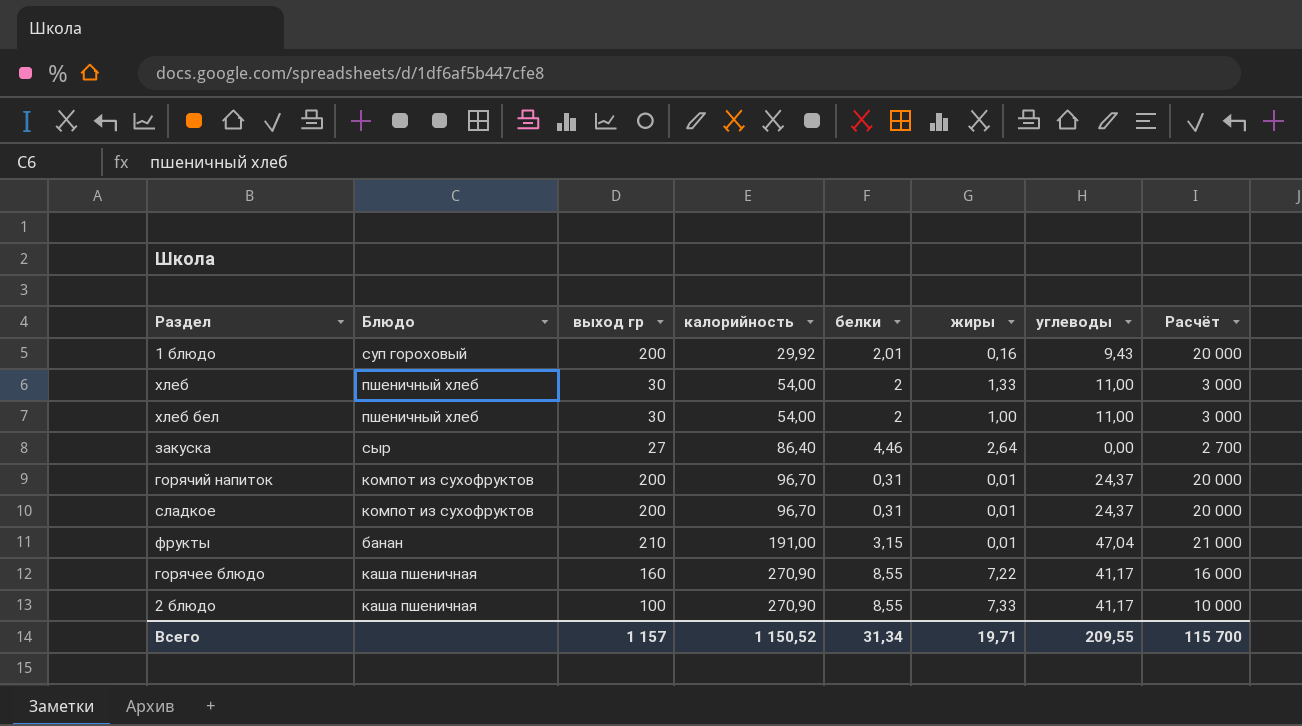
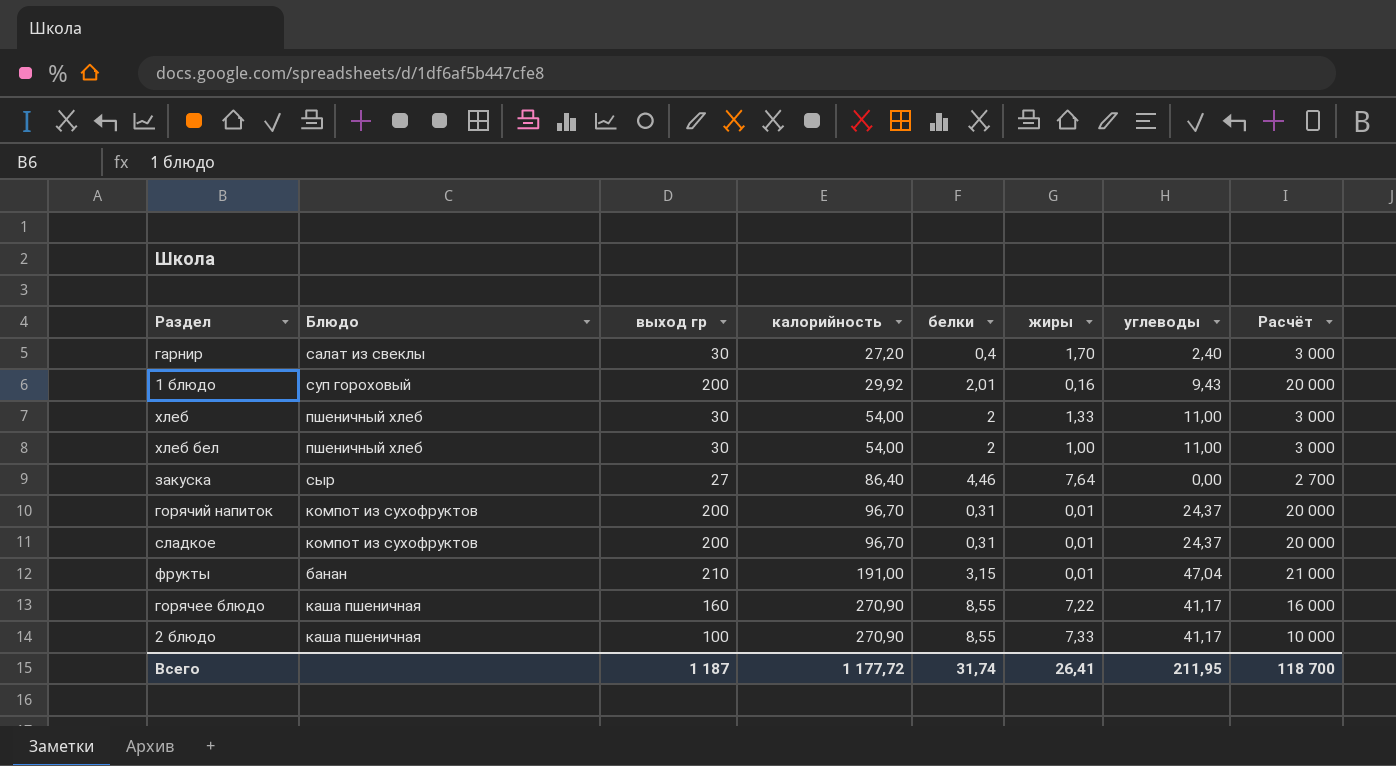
row гарнир: none -> салат из свеклы | 30 | 27,20 | 0,4 | 1,70 | 2,40 | 3 000
закуска | жиры: 2,64 -> 7,64
Всего | выход гр: 1 157 -> 1 187
Всего | калорийность: 1 150,52 -> 1 177,72
Всего | белки: 31,34 -> 31,74
Всего | жиры: 19,71 -> 26,41
Всего | углеводы: 209,55 -> 211,95
Всего | Расчёт: 115 700 -> 118 700

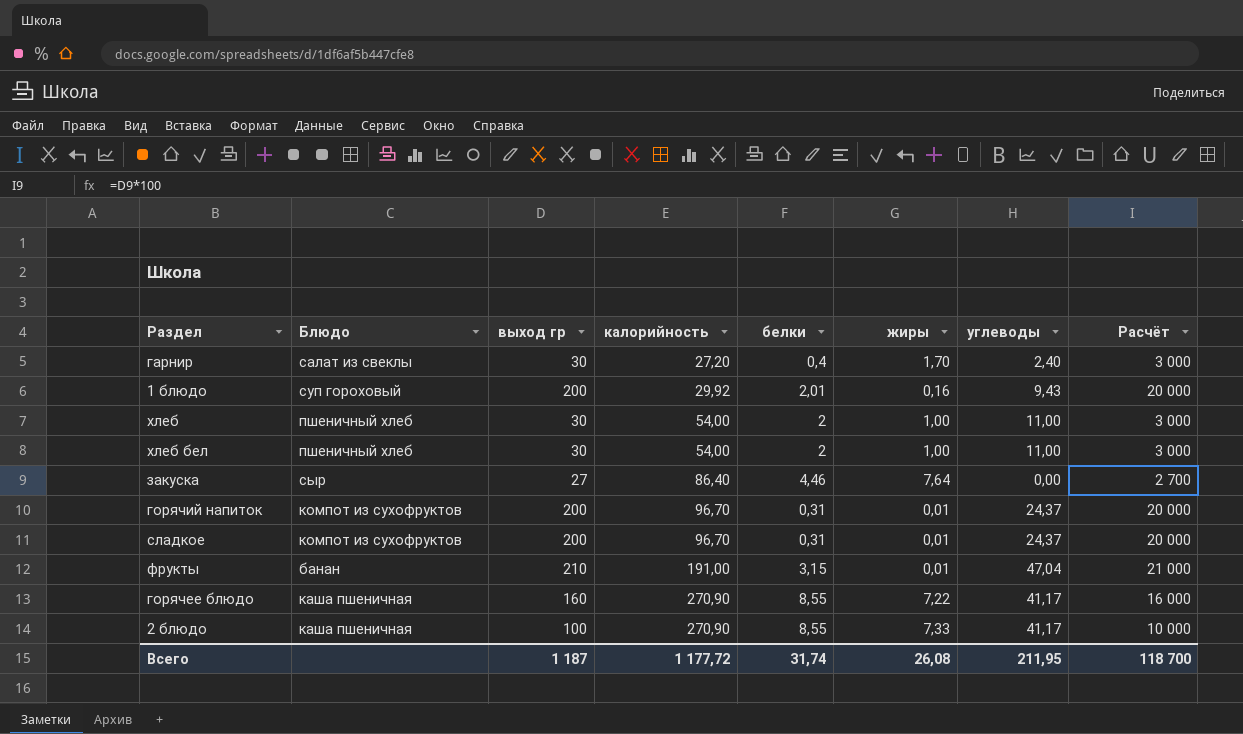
хлеб | жиры: 1,33 -> 1,00
Всего | жиры: 26,41 -> 26,08

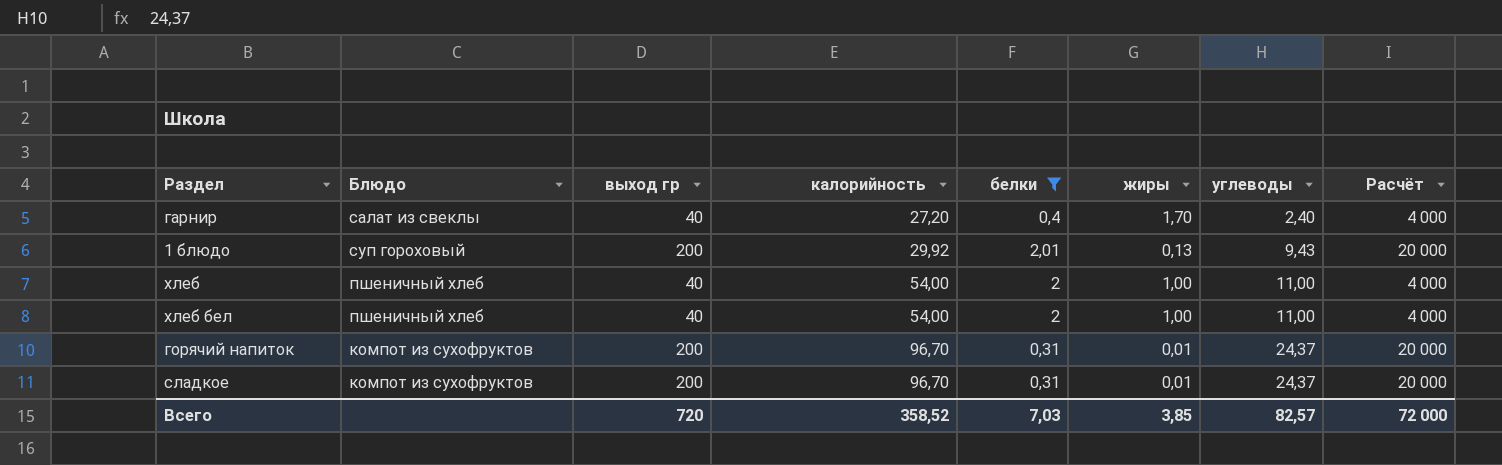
filter: none -> белки <= 2,01
гарнир | выход гр: 30 -> 40
гарнир | Расчёт: 3 000 -> 4 000
1 блюдо | жиры: 0,16 -> 0,13
хлеб | выход гр: 30 -> 40
хлеб | Расчёт: 3 000 -> 4 000
хлеб бел | выход гр: 30 -> 40
хлеб бел | Расчёт: 3 000 -> 4 000
Всего | выход гр: 1 187 -> 720
Всего | калорийность: 1 177,72 -> 358,52
Всего | белки: 31,74 -> 7,03
Всего | жиры: 26,08 -> 3,85
Всего | углеводы: 211,95 -> 82,57
Всего | Расчёт: 118 700 -> 72 000

